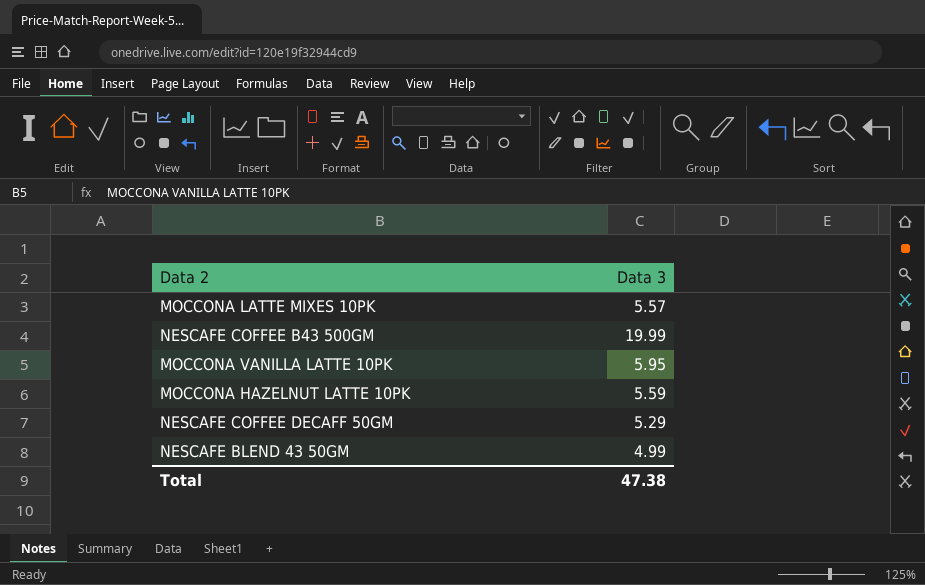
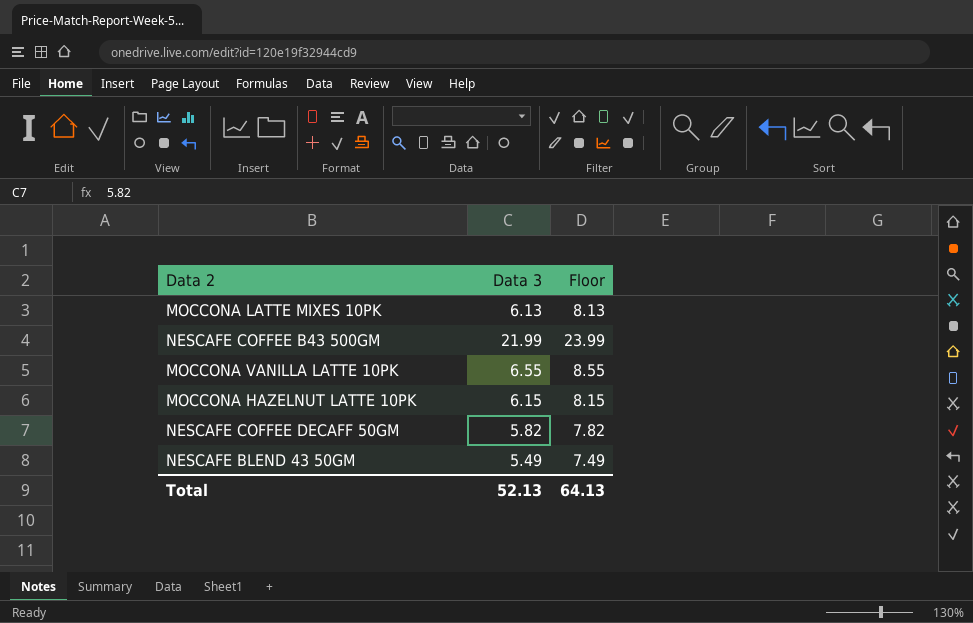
column Floor | formula: none -> [Data 3] + 2
MOCCONA LATTE MIXES 10PK | Data 3: 5.57 -> 6.13
NESCAFE COFFEE B43 500GM | Data 3: 19.99 -> 21.99
MOCCONA VANILLA LATTE 10PK | Data 3: 5.95 -> 6.55
MOCCONA HAZELNUT LATTE 10PK | Data 3: 5.59 -> 6.15
NESCAFE COFFEE DECAFF 50GM | Data 3: 5.29 -> 5.82
NESCAFE BLEND 43 50GM | Data 3: 4.99 -> 5.49
Total | Data 3: 47.38 -> 52.13

